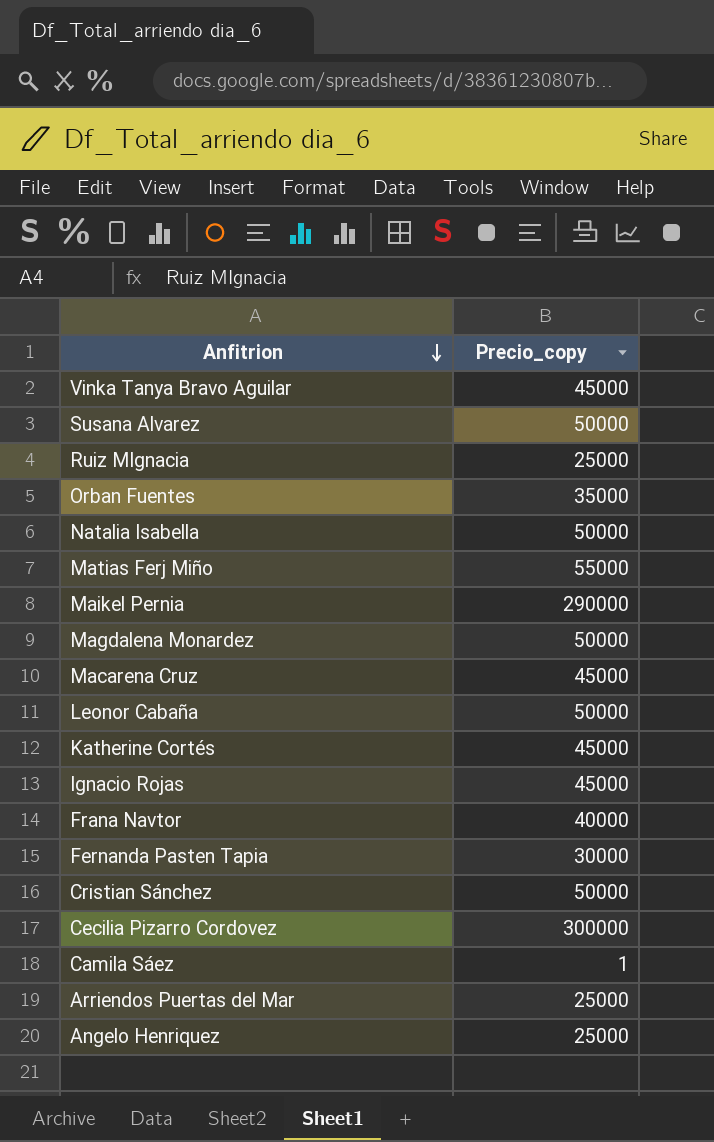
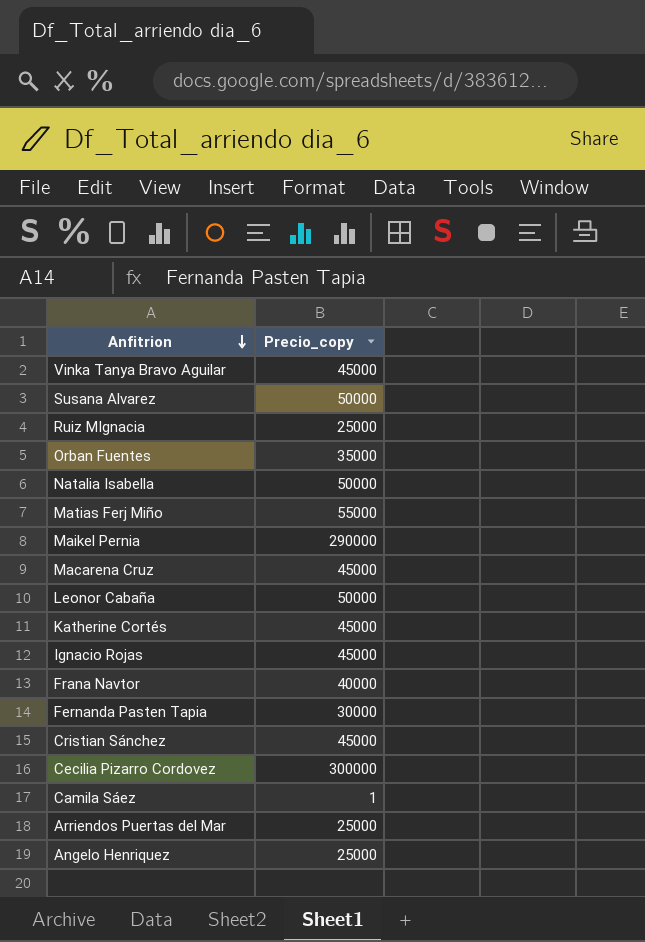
row Magdalena Monardez: 50000 -> none
Cristian Sánchez | Precio_copy: 50000 -> 45000

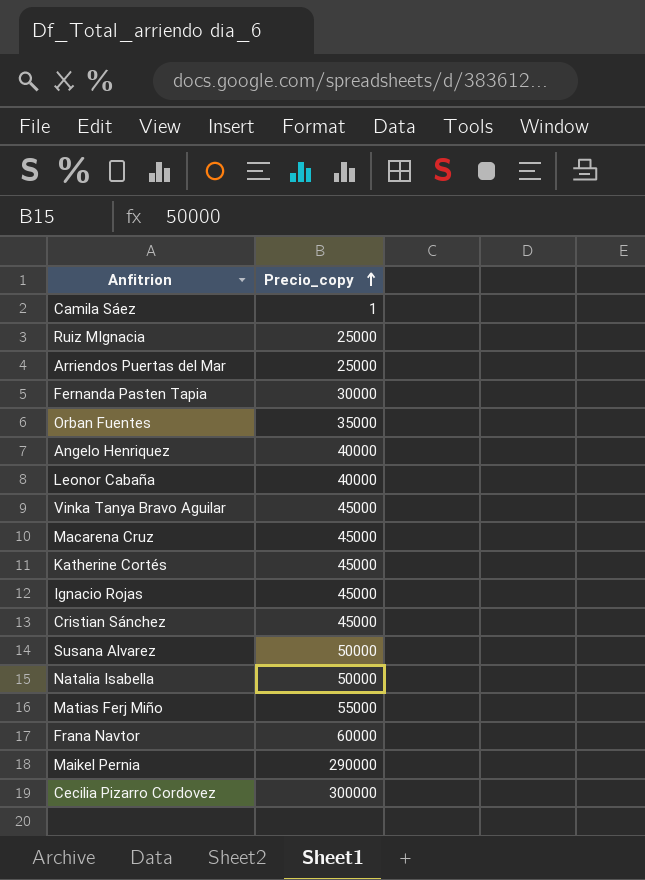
row order: Anfitrion descending -> Precio_copy ascending
Angelo Henriquez | Precio_copy: 25000 -> 40000
Leonor Cabaña | Precio_copy: 50000 -> 40000
Frana Navtor | Precio_copy: 40000 -> 60000

